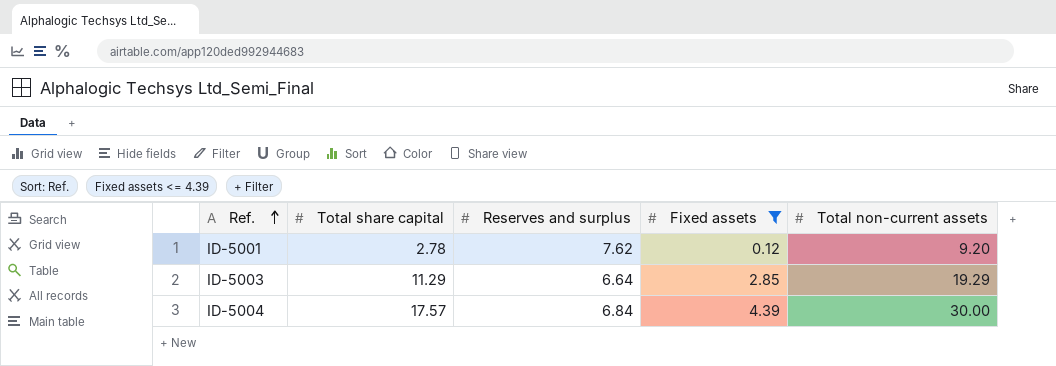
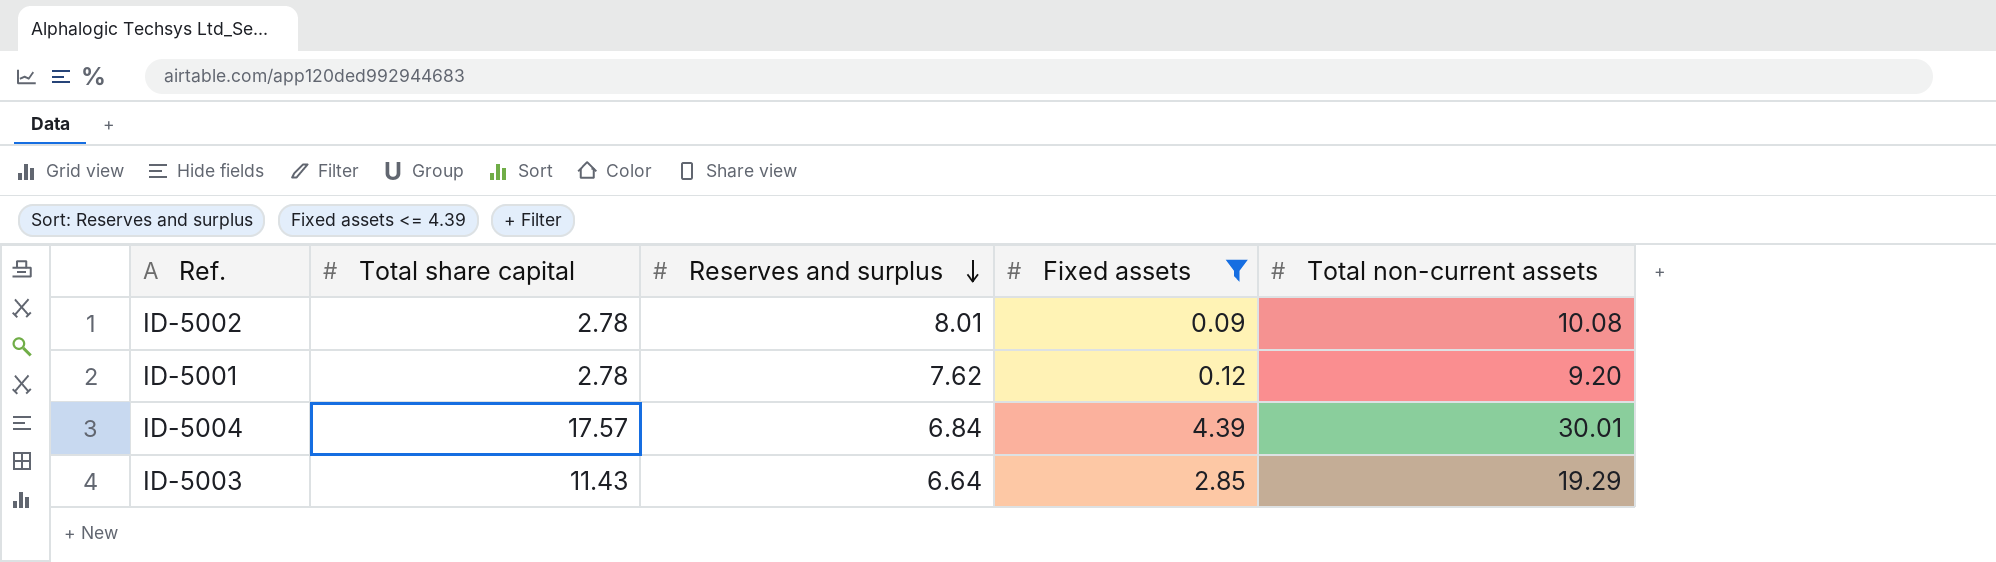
row order: Ref. ascending -> Reserves and surplus descending
row ID-5002: none -> 2.78 | 8.01 | 0.09 | 10.08
ID-5004 | Total non-current assets: 30.00 -> 30.01
ID-5003 | Total share capital: 11.29 -> 11.43

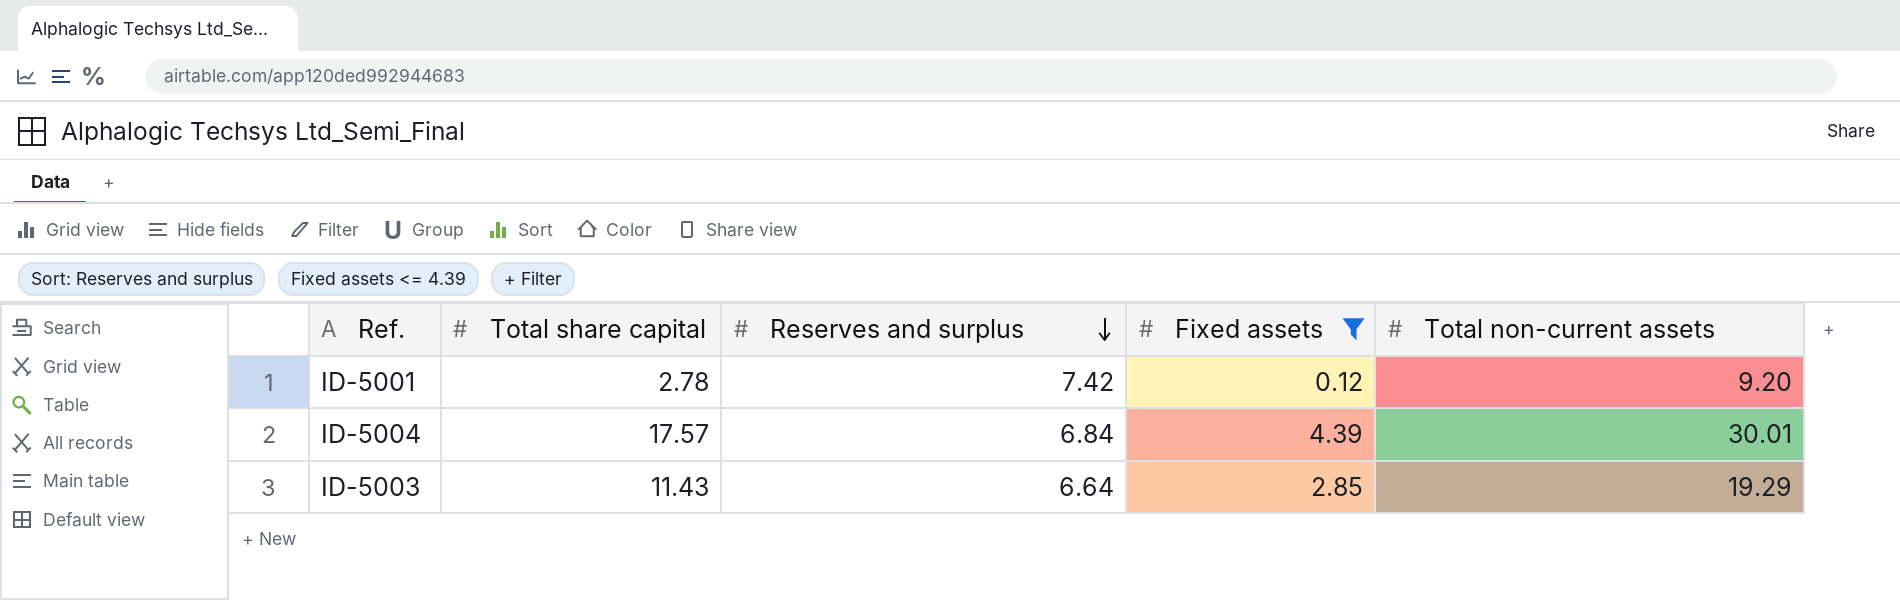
row ID-5002: 2.78 | 8.01 | 0.09 | 10.08 -> none
ID-5001 | Reserves and surplus: 7.62 -> 7.42

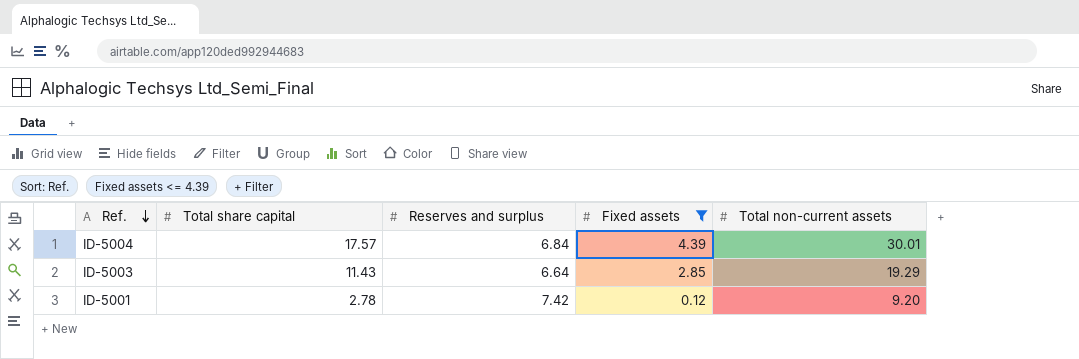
row order: Reserves and surplus descending -> Ref. descending

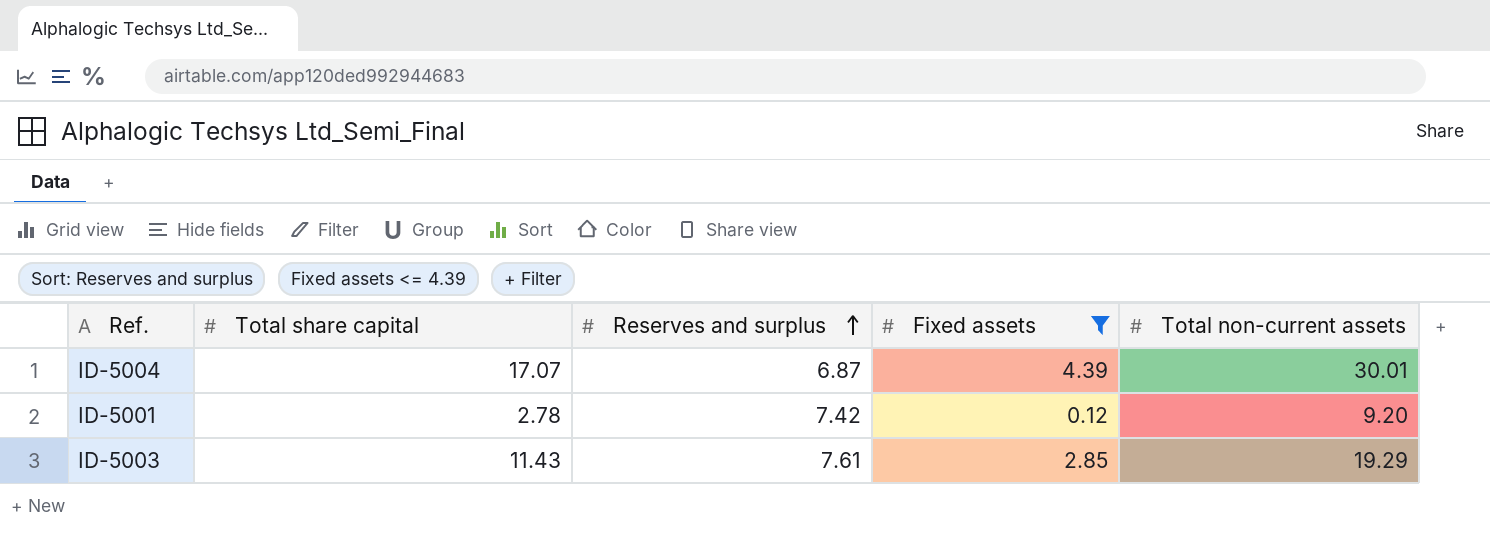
row order: Ref. descending -> Reserves and surplus ascending
ID-5004 | Total share capital: 17.57 -> 17.07
ID-5004 | Reserves and surplus: 6.84 -> 6.87
ID-5003 | Reserves and surplus: 6.64 -> 7.61

